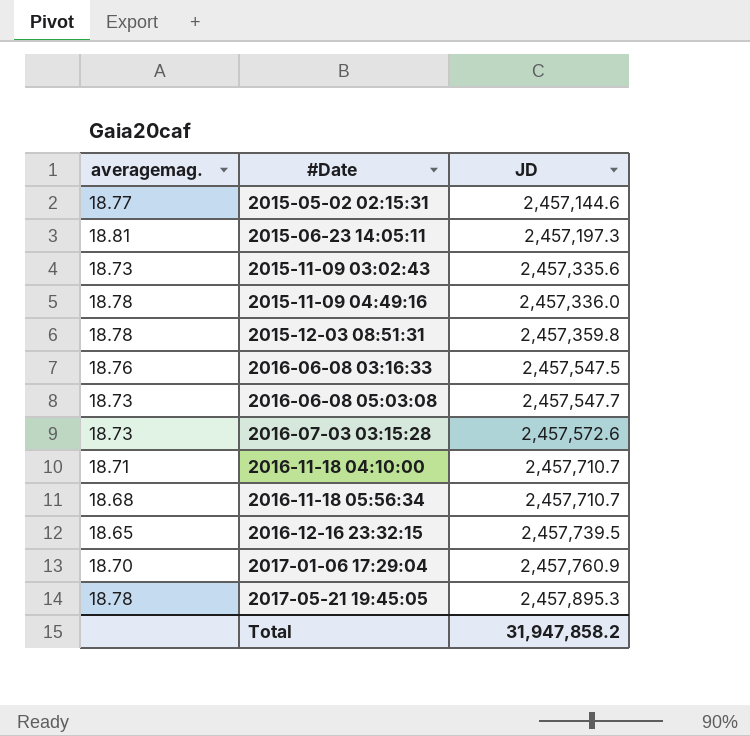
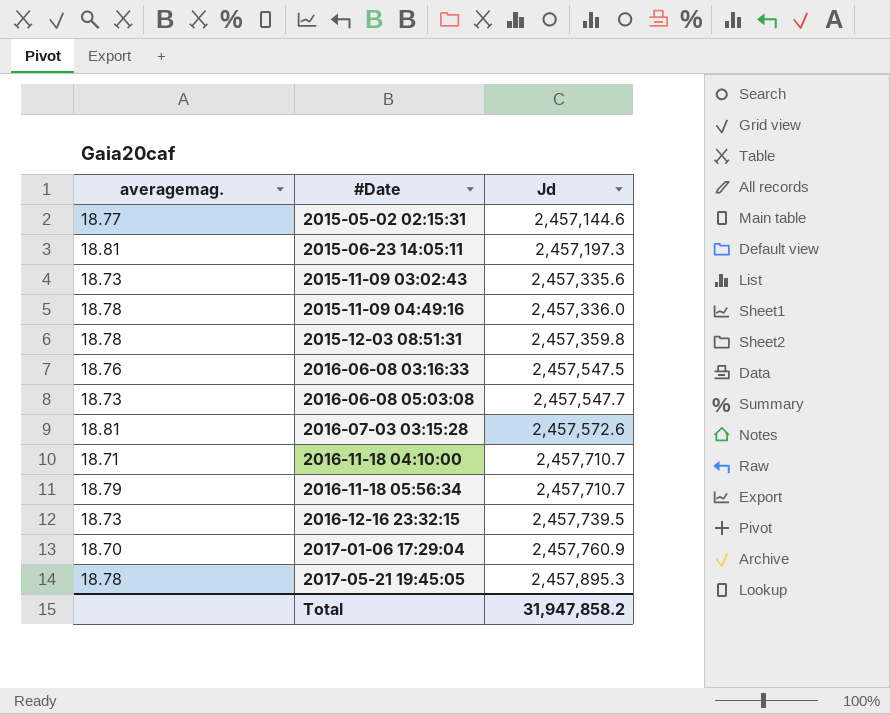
column name: JD -> Jd
2016-07-03 03:15:28 | averagemag.: 18.73 -> 18.81
2016-11-18 05:56:34 | averagemag.: 18.68 -> 18.79
2016-12-16 23:32:15 | averagemag.: 18.65 -> 18.73

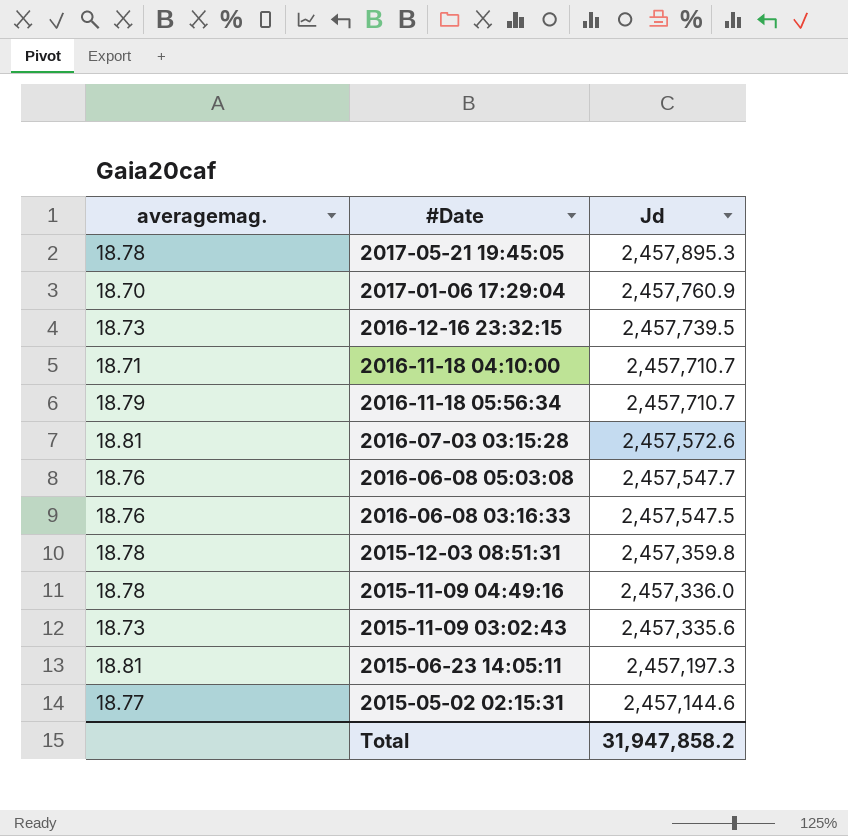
row order: #Date ascending -> Jd descending
2016-06-08 05:03:08 | averagemag.: 18.73 -> 18.76

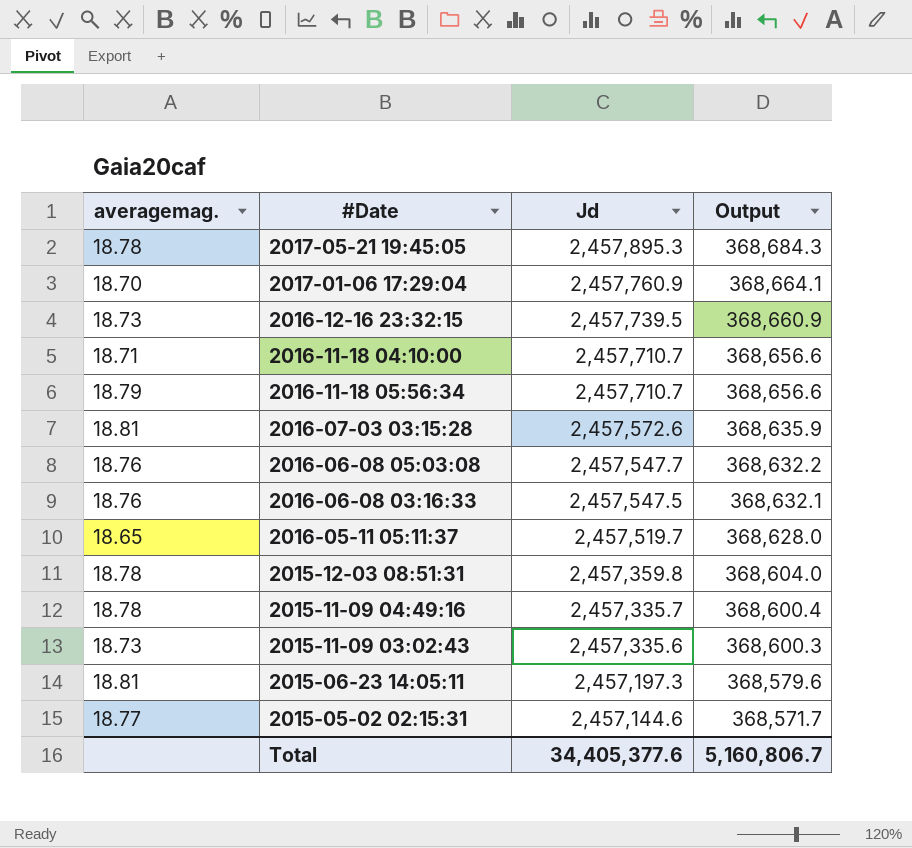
column Output | formula: none -> [Jd] * 0.15
row 2016-05-11 05:11:37: none -> 18.65 | 2,457,519.7 | 368,628.0
2015-11-09 04:49:16 | Jd: 2,457,336.0 -> 2,457,335.7
Total | Jd: 31,947,858.2 -> 34,405,377.6

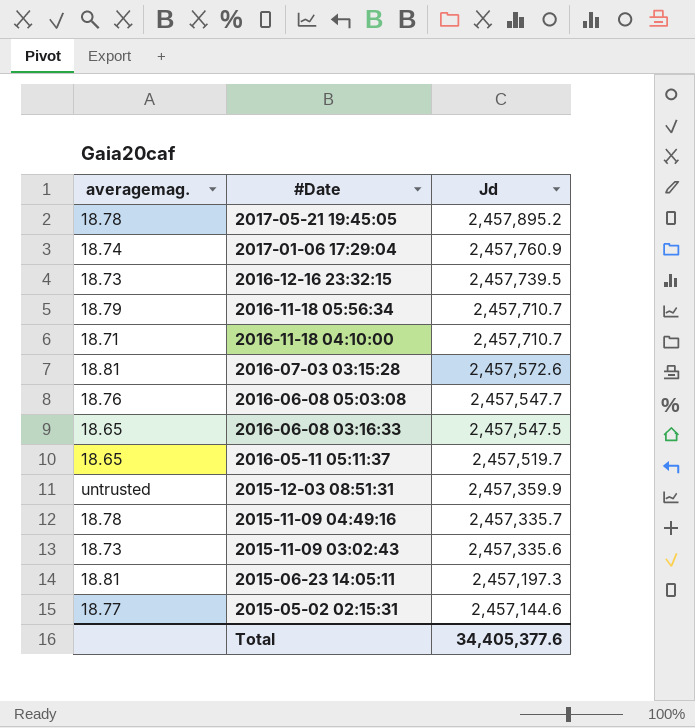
row order: Jd descending -> #Date descending
column Output | formula: [Jd] * 0.15 -> none
2017-05-21 19:45:05 | Jd: 2,457,895.3 -> 2,457,895.2
2017-01-06 17:29:04 | averagemag.: 18.70 -> 18.74
2016-06-08 03:16:33 | averagemag.: 18.76 -> 18.65
2015-12-03 08:51:31 | averagemag.: 18.78 -> untrusted
2015-12-03 08:51:31 | Jd: 2,457,359.8 -> 2,457,359.9

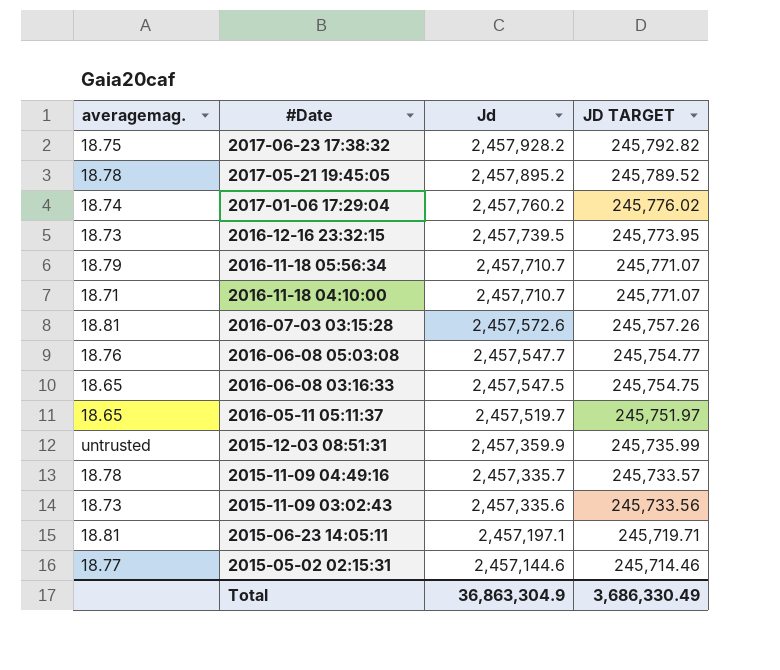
column JD TARGET | formula: none -> [Jd] * 0.1
row 2017-06-23 17:38:32: none -> 18.75 | 2,457,928.2 | 245,792.82
2017-01-06 17:29:04 | Jd: 2,457,760.9 -> 2,457,760.2
2015-06-23 14:05:11 | Jd: 2,457,197.3 -> 2,457,197.1
Total | Jd: 34,405,377.6 -> 36,863,304.9

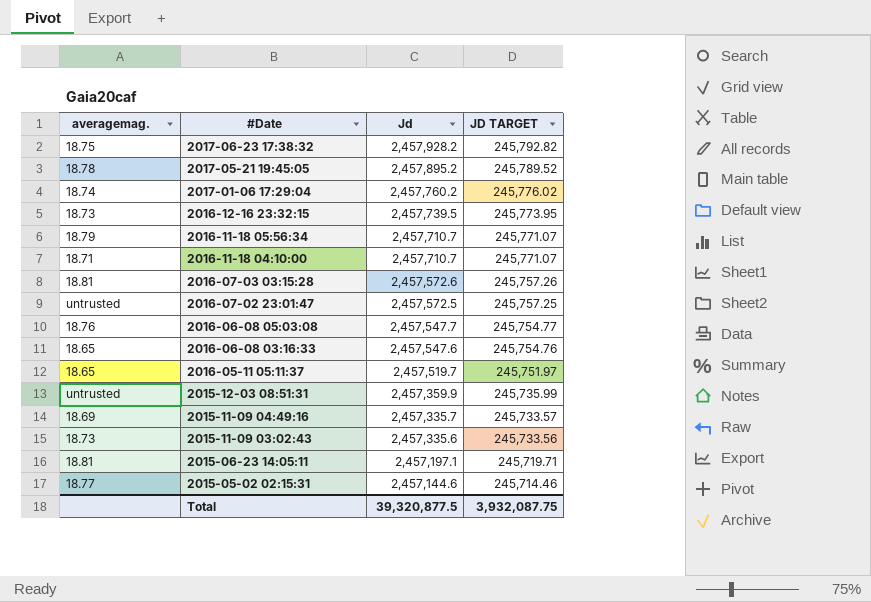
row 2016-07-02 23:01:47: none -> untrusted | 2,457,572.5 | 245,757.25
2016-06-08 03:16:33 | Jd: 2,457,547.5 -> 2,457,547.6
2016-06-08 03:16:33 | JD TARGET: 245,754.75 -> 245,754.76
2015-11-09 04:49:16 | averagemag.: 18.78 -> 18.69
Total | Jd: 36,863,304.9 -> 39,320,877.5
Total | JD TARGET: 3,686,330.49 -> 3,932,087.75

